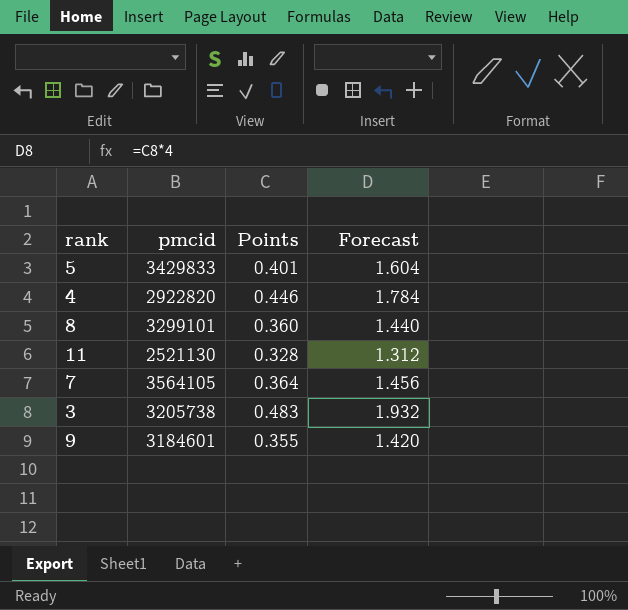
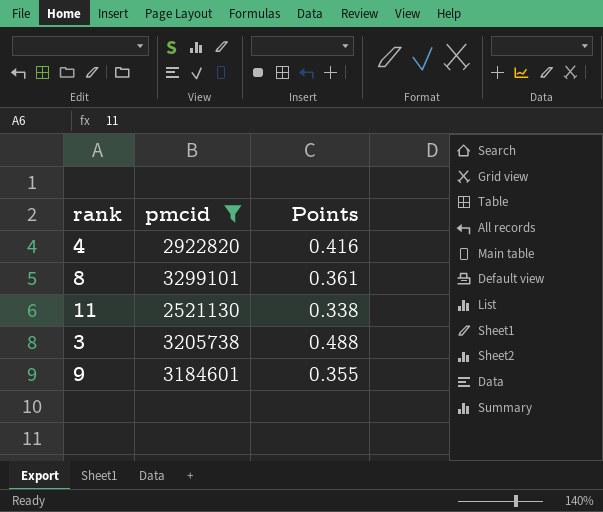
filter: none -> pmcid <= 3299101
column Forecast | formula: [Points] * 4 -> none
4 | Points: 0.446 -> 0.416
8 | Points: 0.360 -> 0.361
11 | Points: 0.328 -> 0.338
3 | Points: 0.483 -> 0.488

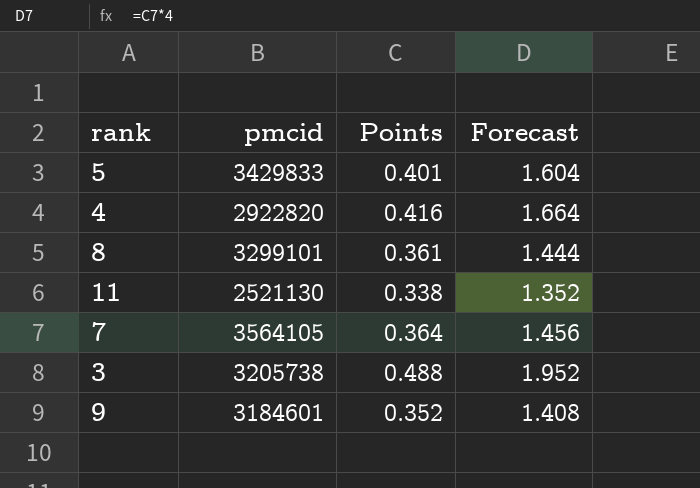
filter: pmcid <= 3299101 -> none
column Forecast | formula: none -> [Points] * 4
9 | Points: 0.355 -> 0.352

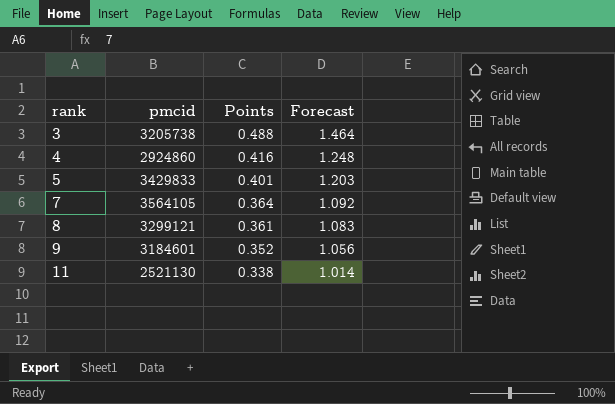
row order: none -> rank ascending
column Forecast | formula: [Points] * 4 -> [Points] * 3
4 | pmcid: 2922820 -> 2924860
8 | pmcid: 3299101 -> 3299121

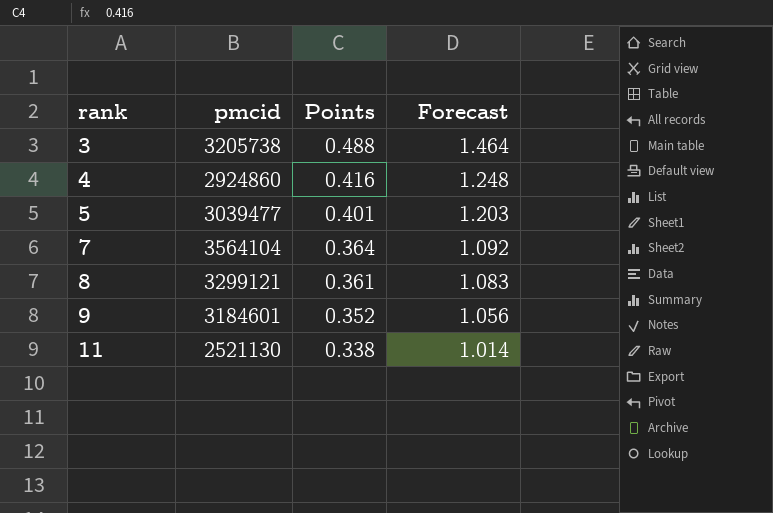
5 | pmcid: 3429833 -> 3039477
7 | pmcid: 3564105 -> 3564104

